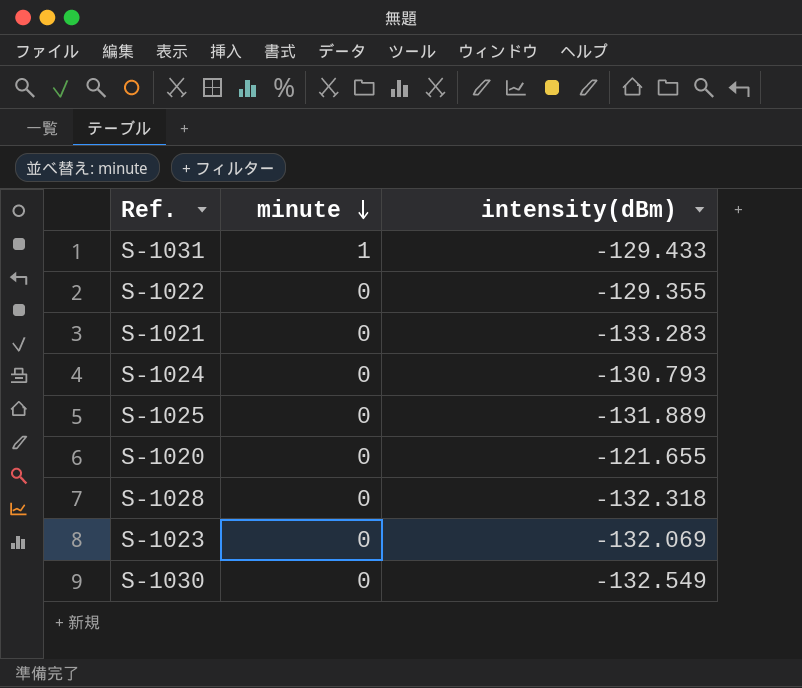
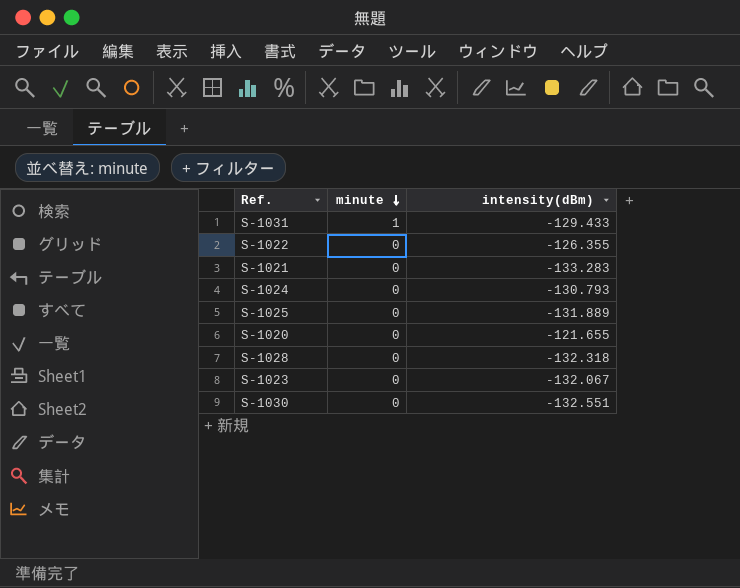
S-1022 | intensity(dBm): -129.355 -> -126.355
S-1023 | intensity(dBm): -132.069 -> -132.067
S-1030 | intensity(dBm): -132.549 -> -132.551

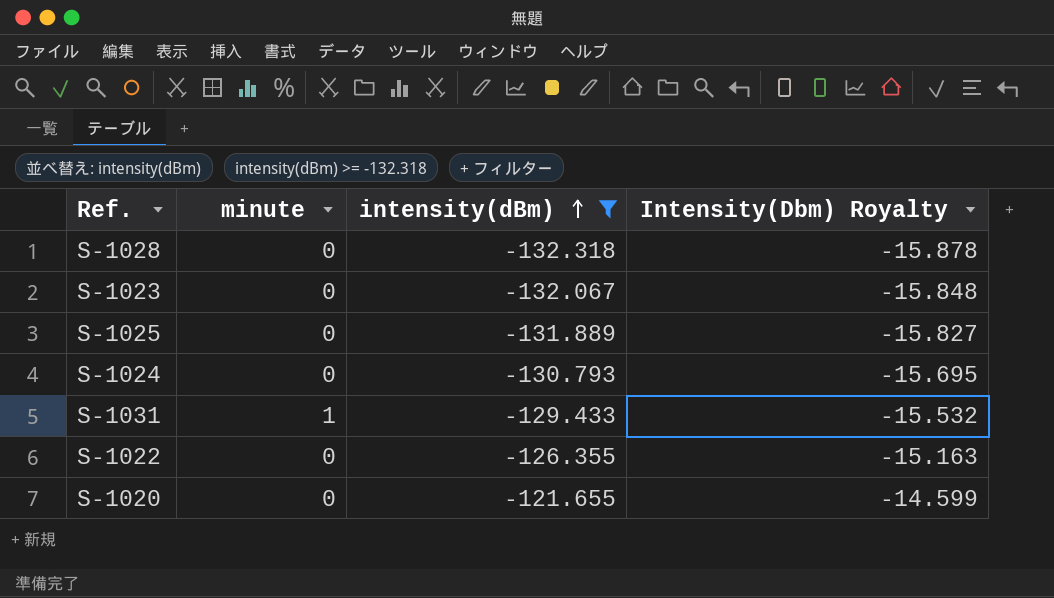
filter: none -> intensity(dBm) >= -132.318
row order: minute descending -> intensity(dBm) ascending
column Intensity(Dbm) Royalty | formula: none -> [intensity(dBm)] * 0.12

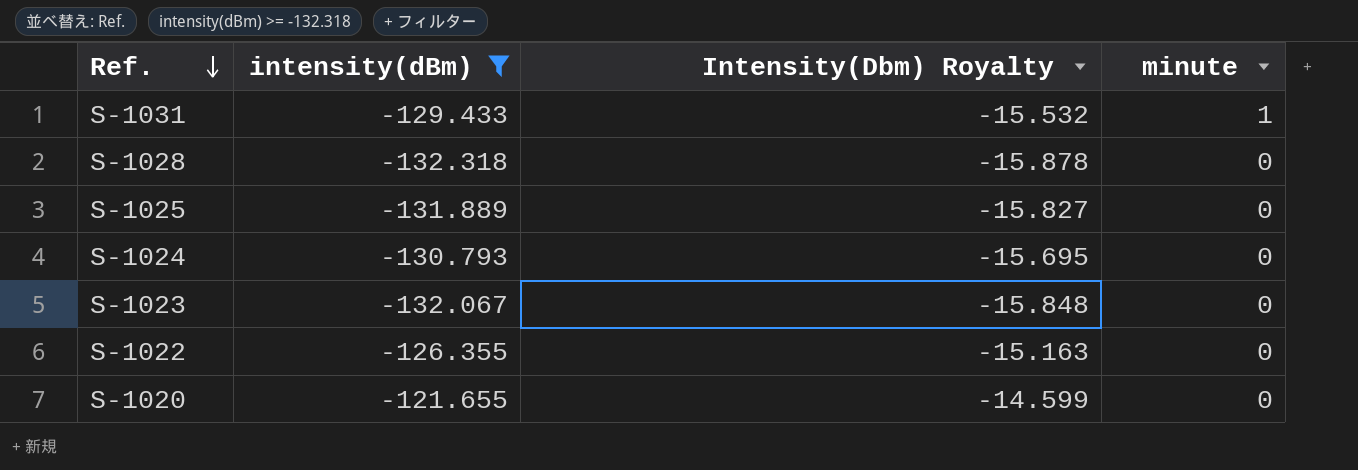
row order: intensity(dBm) ascending -> Ref. descending
column minute | position: 2 -> 4

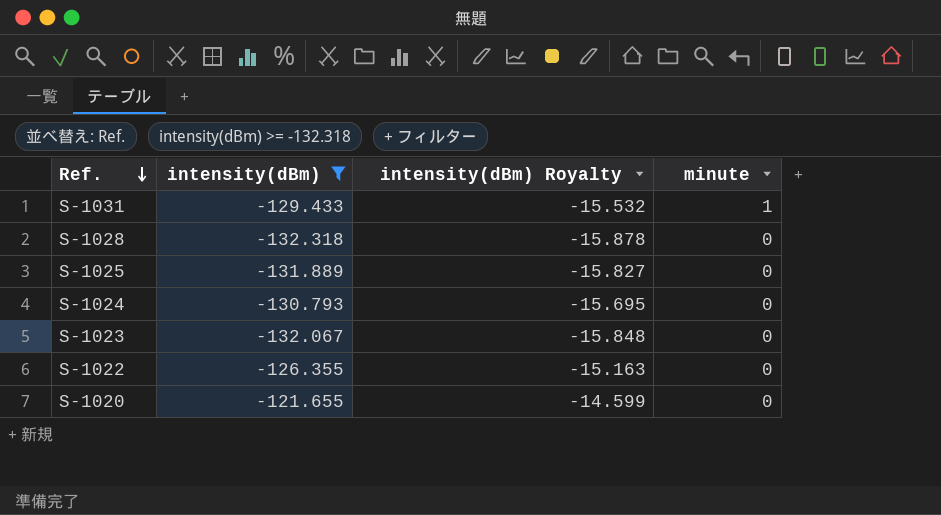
column name: Intensity(Dbm) Royalty -> intensity(dBm) Royalty

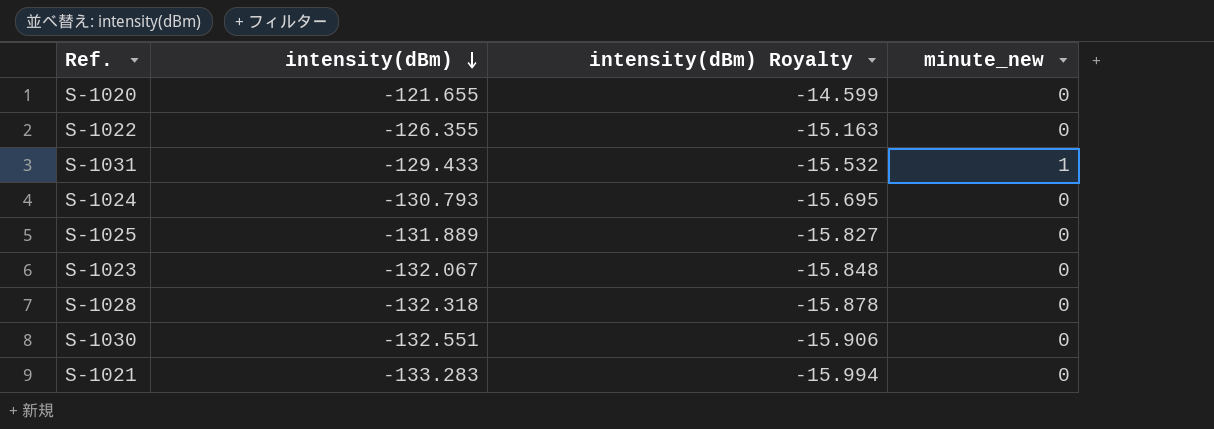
filter: intensity(dBm) >= -132.318 -> none
row order: Ref. descending -> intensity(dBm) descending
column name: minute -> minute_new

